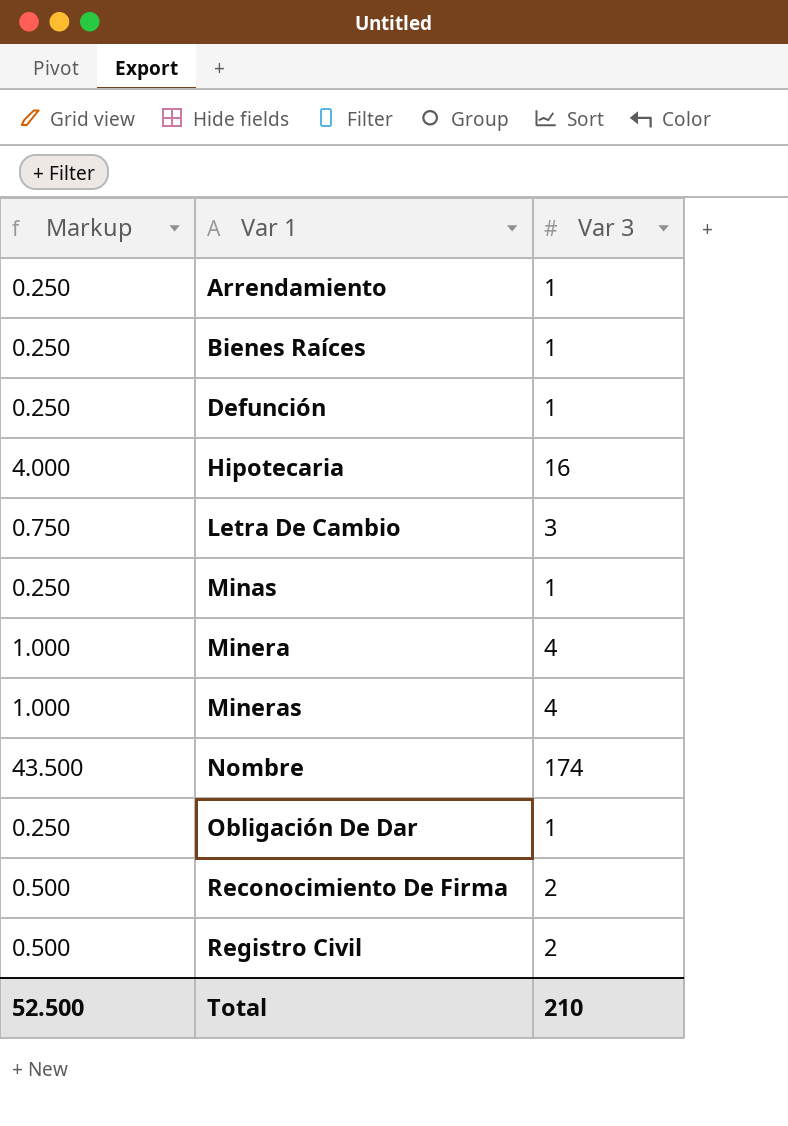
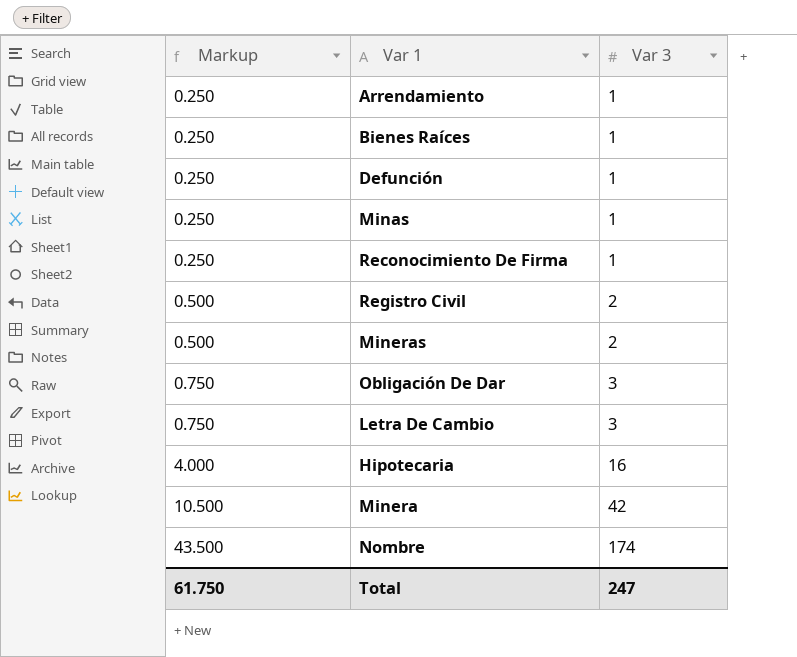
row order: Var 1 ascending -> Markup ascending
Reconocimiento De Firma | Markup: 0.500 -> 0.250
Reconocimiento De Firma | Var 3: 2 -> 1
Mineras | Markup: 1.000 -> 0.500
Mineras | Var 3: 4 -> 2
Obligación De Dar | Markup: 0.250 -> 0.750
Obligación De Dar | Var 3: 1 -> 3
Minera | Markup: 1.000 -> 10.500
Minera | Var 3: 4 -> 42
Total | Markup: 52.500 -> 61.750
Total | Var 3: 210 -> 247

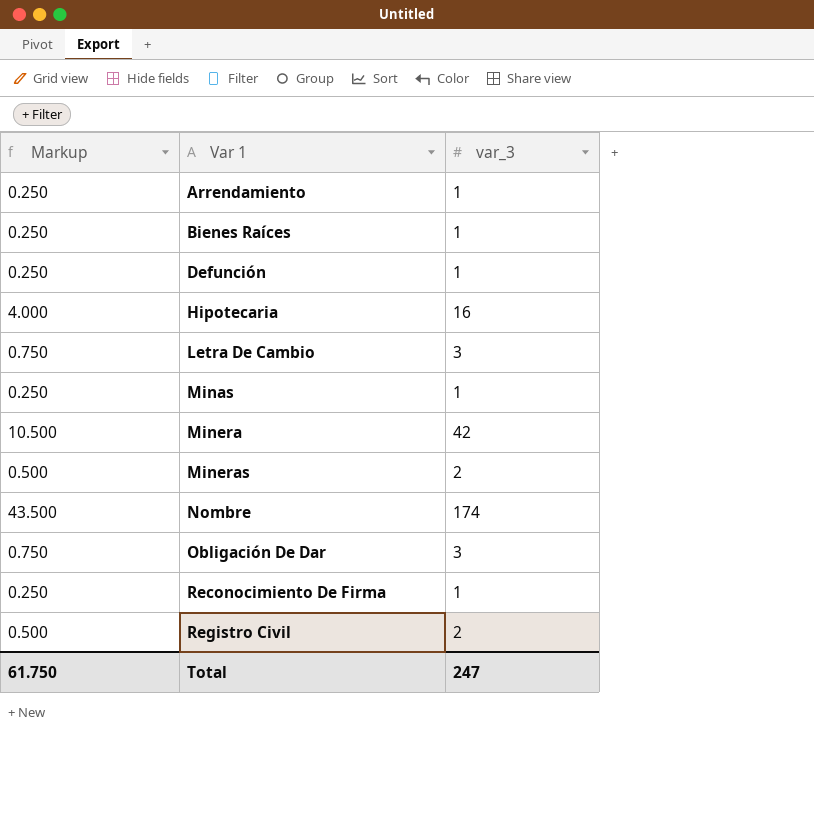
row order: Markup ascending -> Var 1 ascending
column name: Var 3 -> var_3

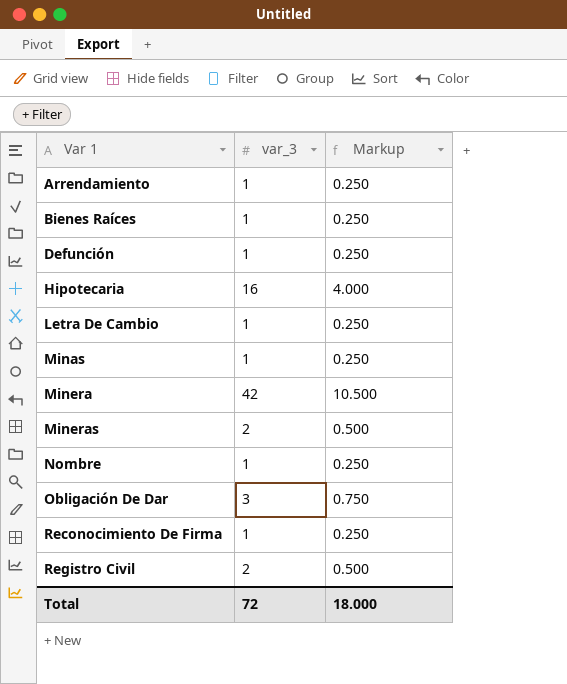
column Markup | position: 1 -> 3
Letra De Cambio | var_3: 3 -> 1
Letra De Cambio | Markup: 0.750 -> 0.250
Nombre | var_3: 174 -> 1
Nombre | Markup: 43.500 -> 0.250
Total | var_3: 247 -> 72
Total | Markup: 61.750 -> 18.000

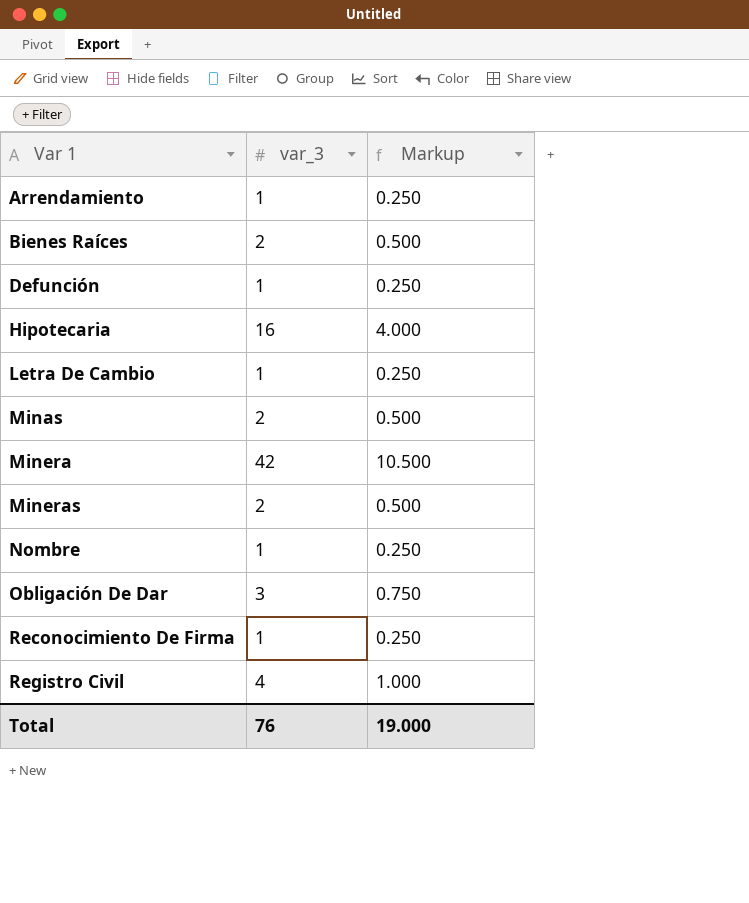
Bienes Raíces | var_3: 1 -> 2
Bienes Raíces | Markup: 0.250 -> 0.500
Minas | var_3: 1 -> 2
Minas | Markup: 0.250 -> 0.500
Registro Civil | var_3: 2 -> 4
Registro Civil | Markup: 0.500 -> 1.000
Total | var_3: 72 -> 76
Total | Markup: 18.000 -> 19.000

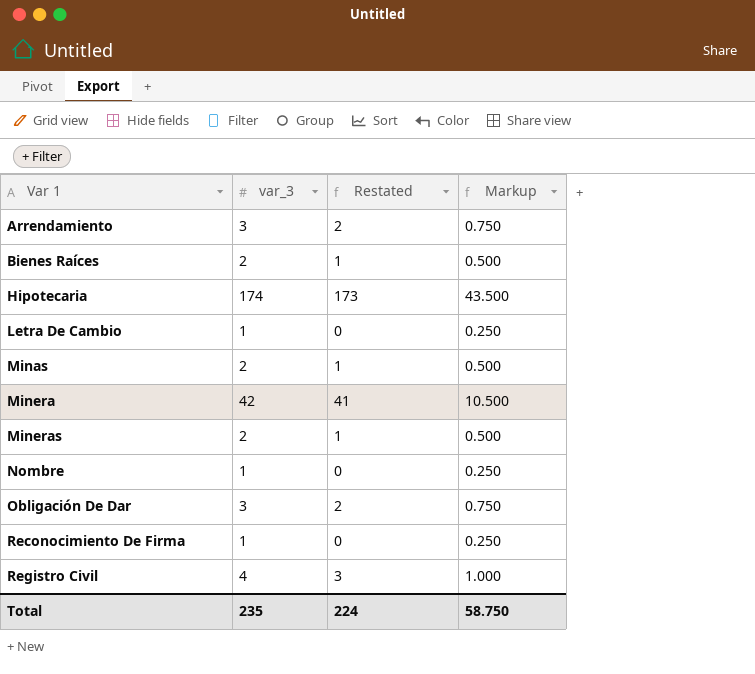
column Restated | formula: none -> [var_3] - 1
row Defunción: 1 | 0.250 -> none
Arrendamiento | var_3: 1 -> 3
Arrendamiento | Markup: 0.250 -> 0.750
Hipotecaria | var_3: 16 -> 174
Hipotecaria | Markup: 4.000 -> 43.500
Total | var_3: 76 -> 235
Total | Markup: 19.000 -> 58.750

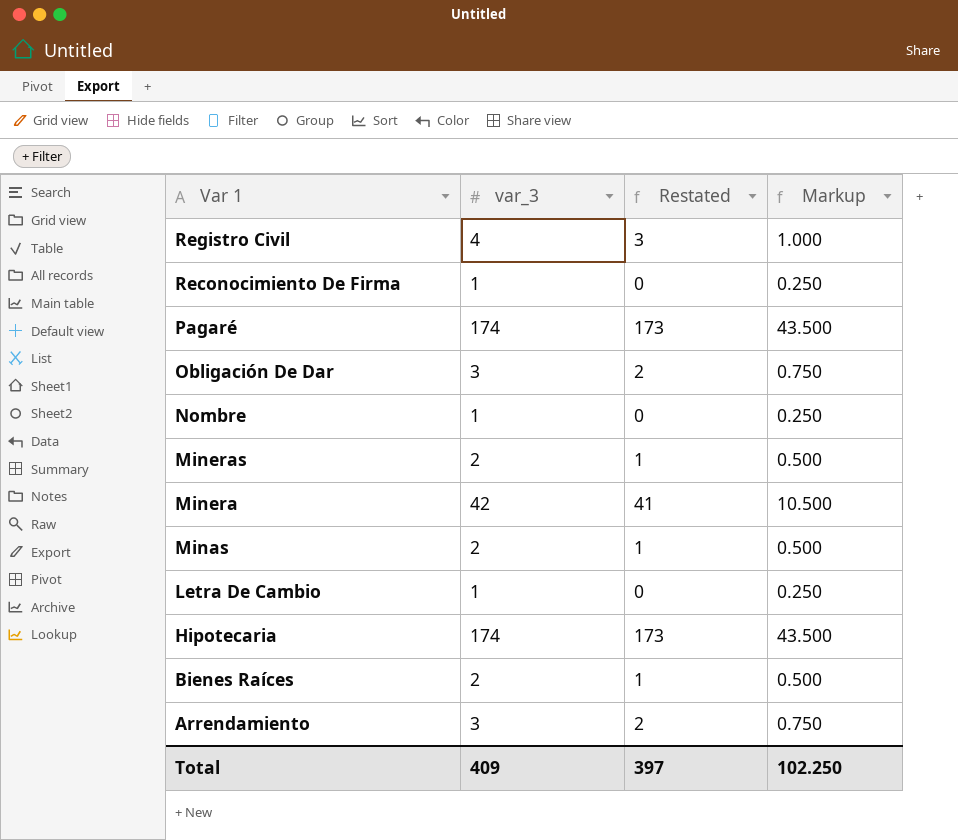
row order: Var 1 ascending -> Var 1 descending
row Pagaré: none -> 174 | 173 | 43.500
Total | var_3: 235 -> 409
Total | Restated: 224 -> 397
Total | Markup: 58.750 -> 102.250

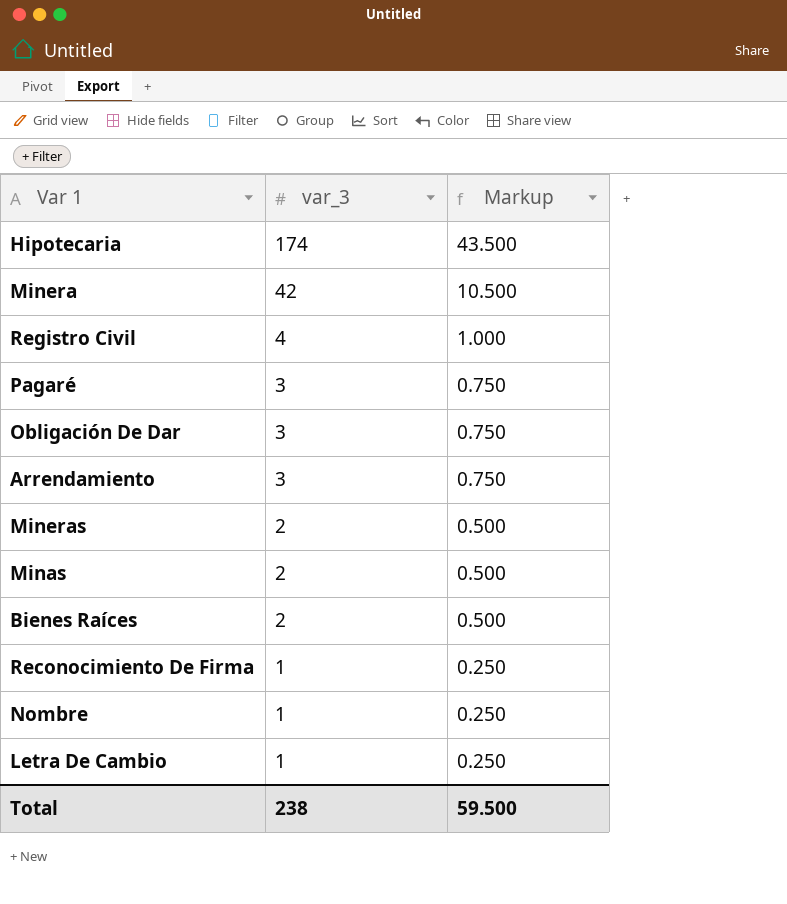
row order: Var 1 descending -> var_3 descending
column Restated | formula: [var_3] - 1 -> none
Pagaré | var_3: 174 -> 3
Pagaré | Markup: 43.500 -> 0.750
Total | var_3: 409 -> 238
Total | Markup: 102.250 -> 59.500

